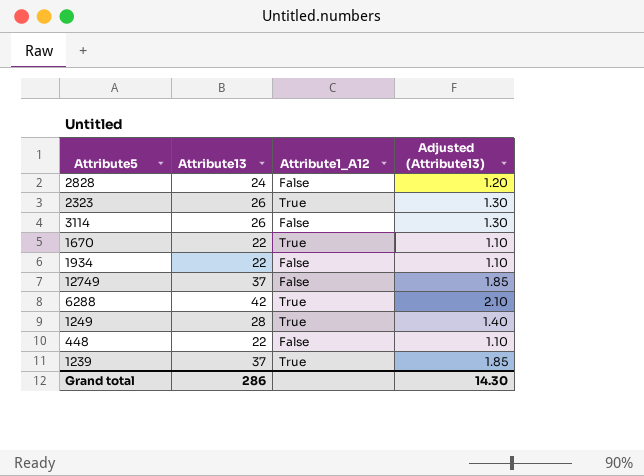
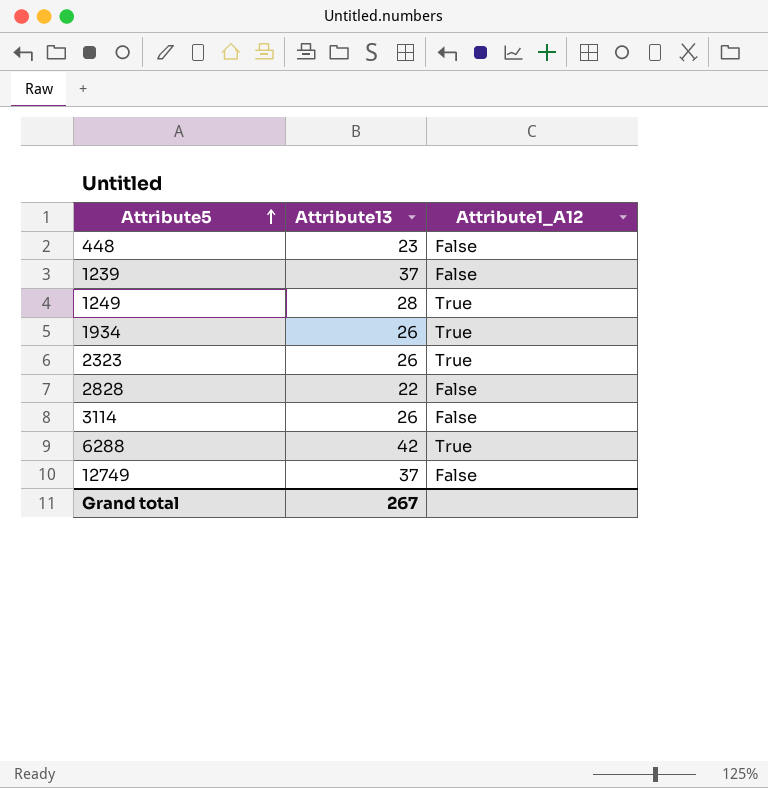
row order: none -> Attribute5 ascending
column Adjusted (Attribute13) | formula: [Attribute13] * 0.05 -> none
row 1670: 22 | True | 1.10 -> none
448 | Attribute13: 22 -> 23
1239 | Attribute1_A12: True -> False
1934 | Attribute13: 22 -> 26
1934 | Attribute1_A12: False -> True
2828 | Attribute13: 24 -> 22
Grand total | Attribute13: 286 -> 267

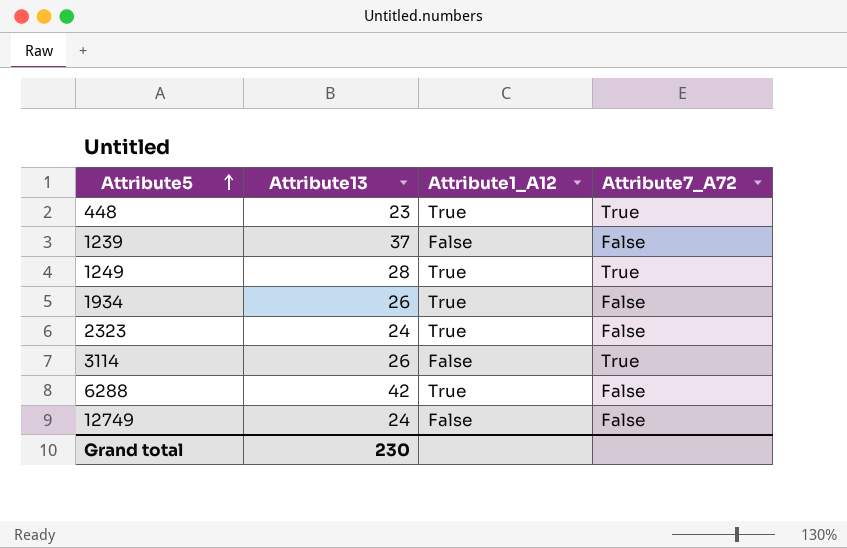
column Attribute7_A72 | position: none -> 4
row 2828: 22 | False -> none
448 | Attribute1_A12: False -> True
2323 | Attribute13: 26 -> 24
12749 | Attribute13: 37 -> 24
Grand total | Attribute13: 267 -> 230

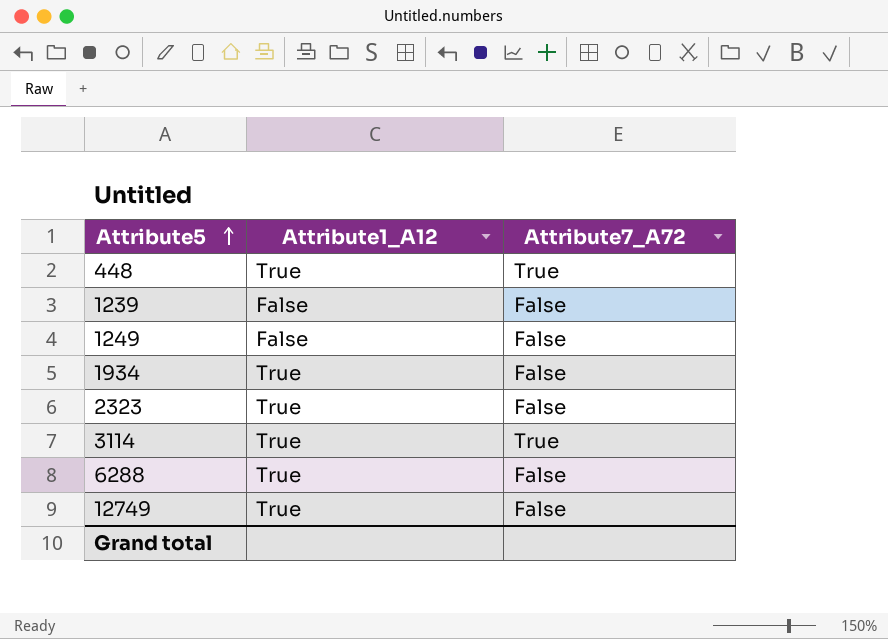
column Attribute13 | position: 2 -> none
1249 | Attribute1_A12: True -> False
1249 | Attribute7_A72: True -> False
3114 | Attribute1_A12: False -> True
12749 | Attribute1_A12: False -> True

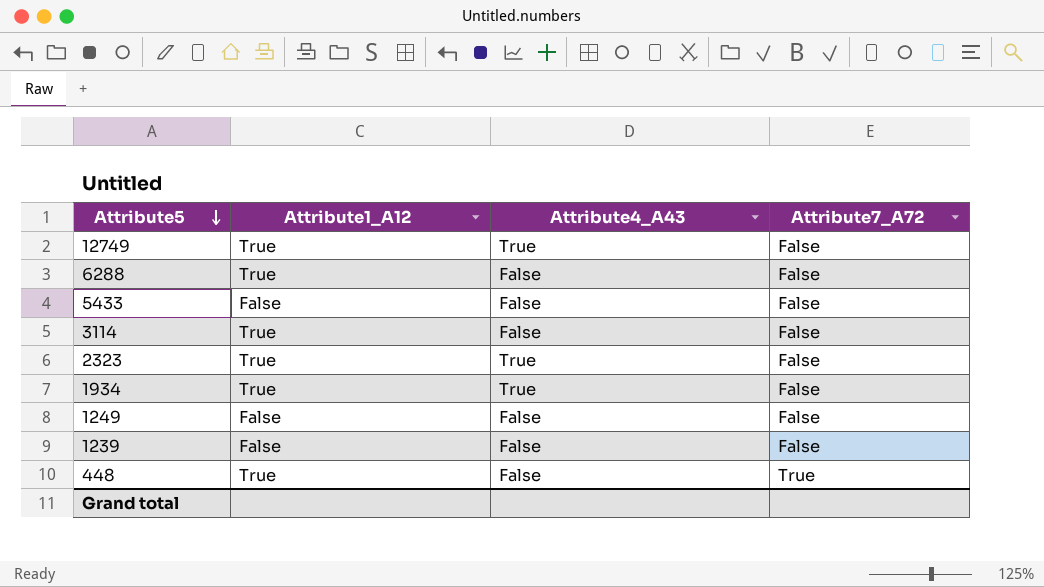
row order: Attribute5 ascending -> Attribute5 descending
column Attribute4_A43 | position: none -> 3
row 5433: none -> False | False | False
3114 | Attribute7_A72: True -> False

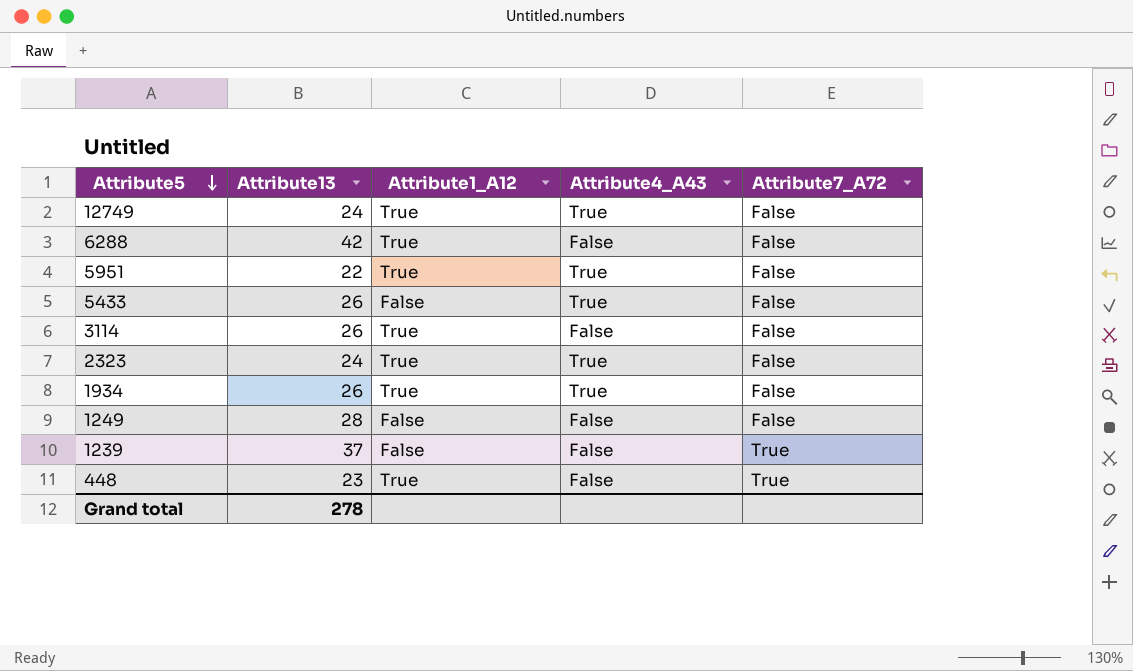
column Attribute13 | position: none -> 2
row 5951: none -> 22 | True | True | False
5433 | Attribute4_A43: False -> True
1239 | Attribute7_A72: False -> True

